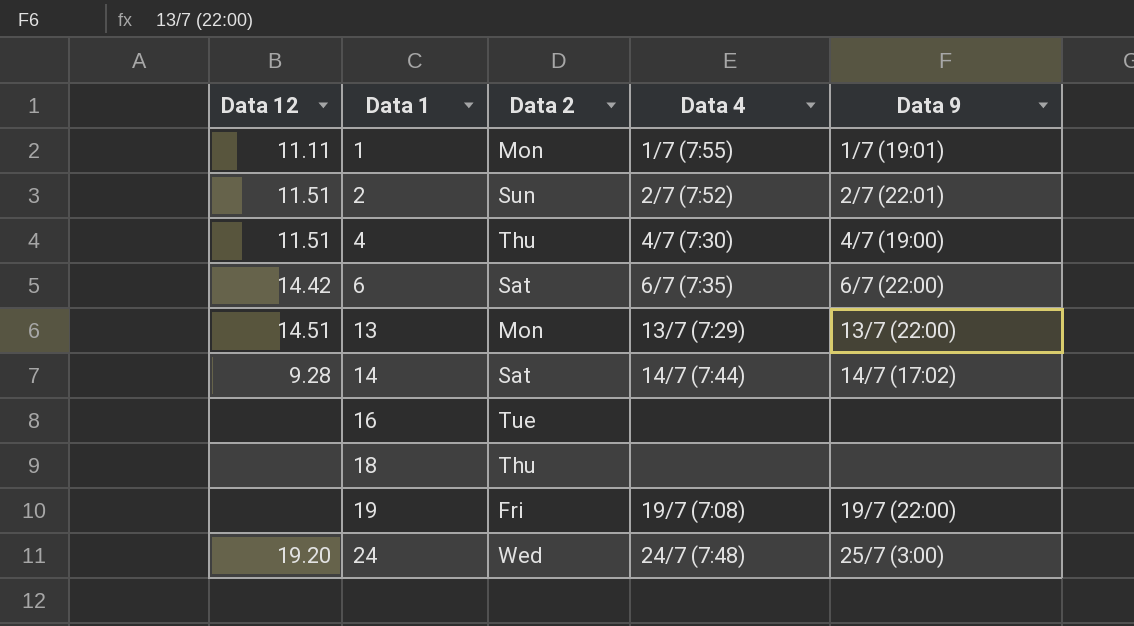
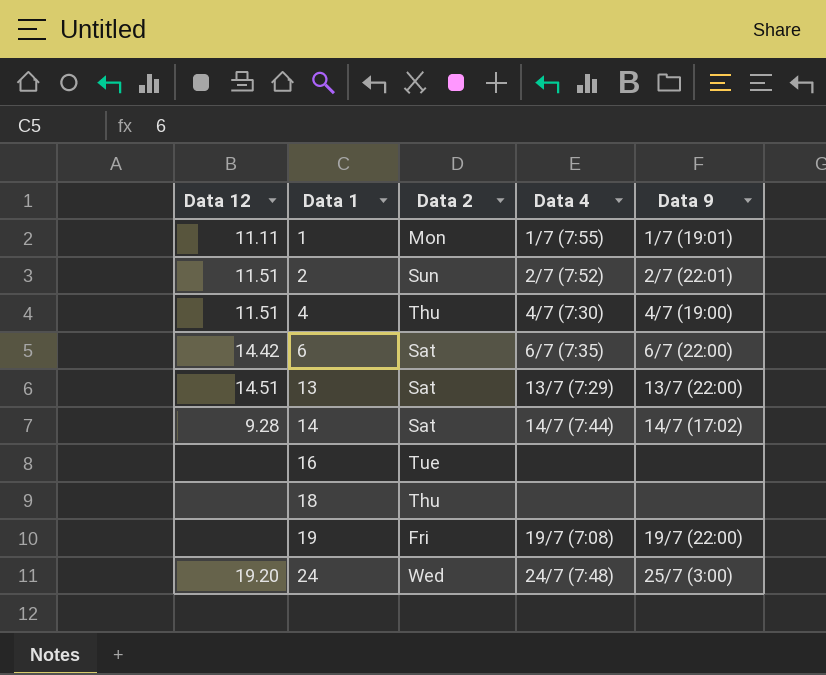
13 | Data 2: Mon -> Sat

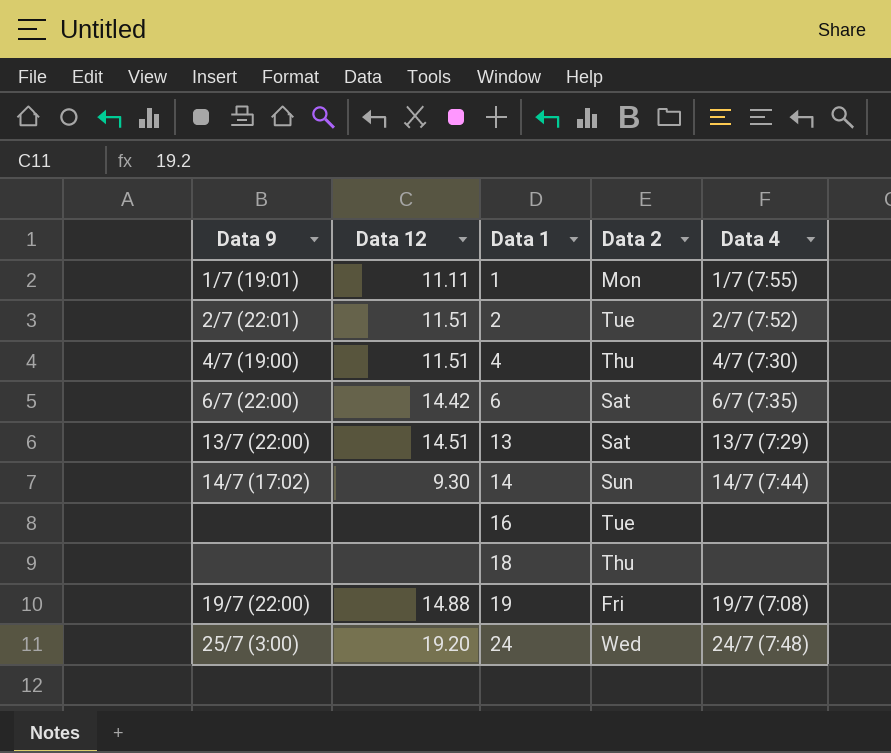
column Data 9 | position: 5 -> 1
2 | Data 2: Sun -> Tue
14 | Data 12: 9.28 -> 9.30
14 | Data 2: Sat -> Sun
19 | Data 12: none -> 14.88

